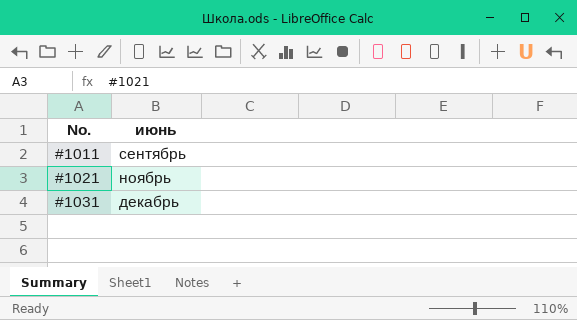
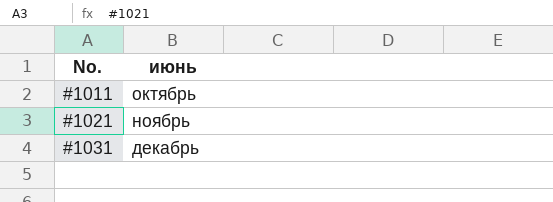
#1011 | июнь: сентябрь -> октябрь

